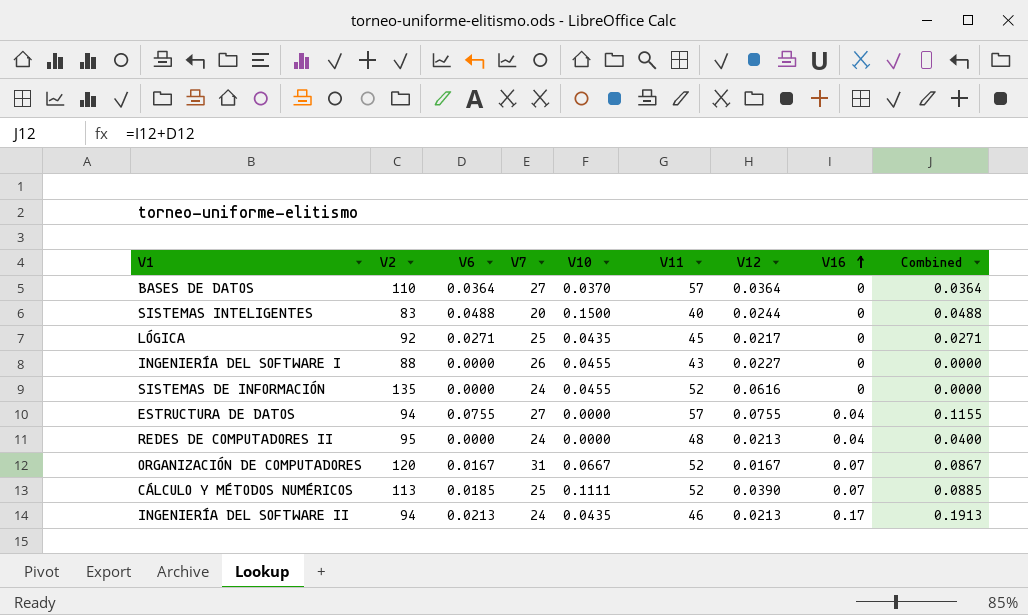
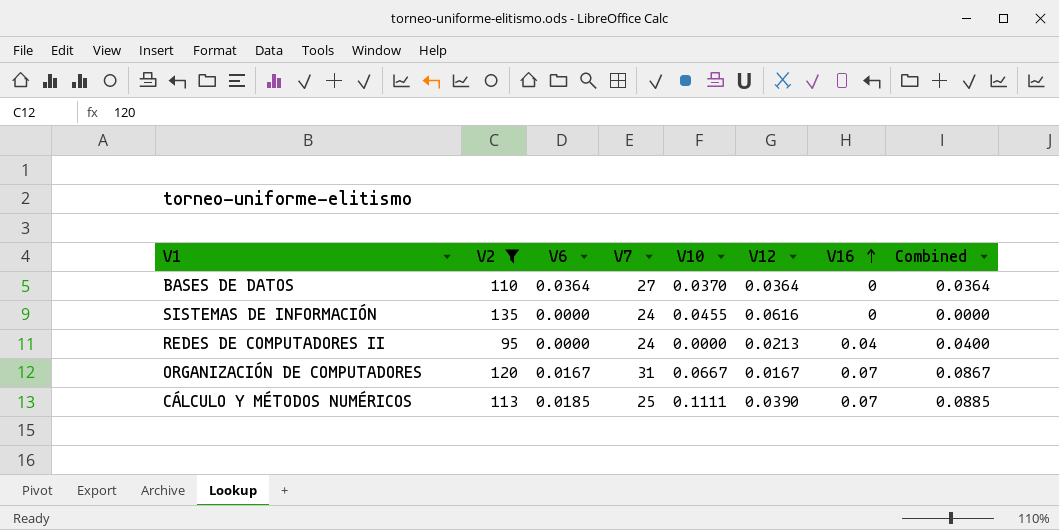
filter: none -> V2 >= 95
column V11 | position: 6 -> none

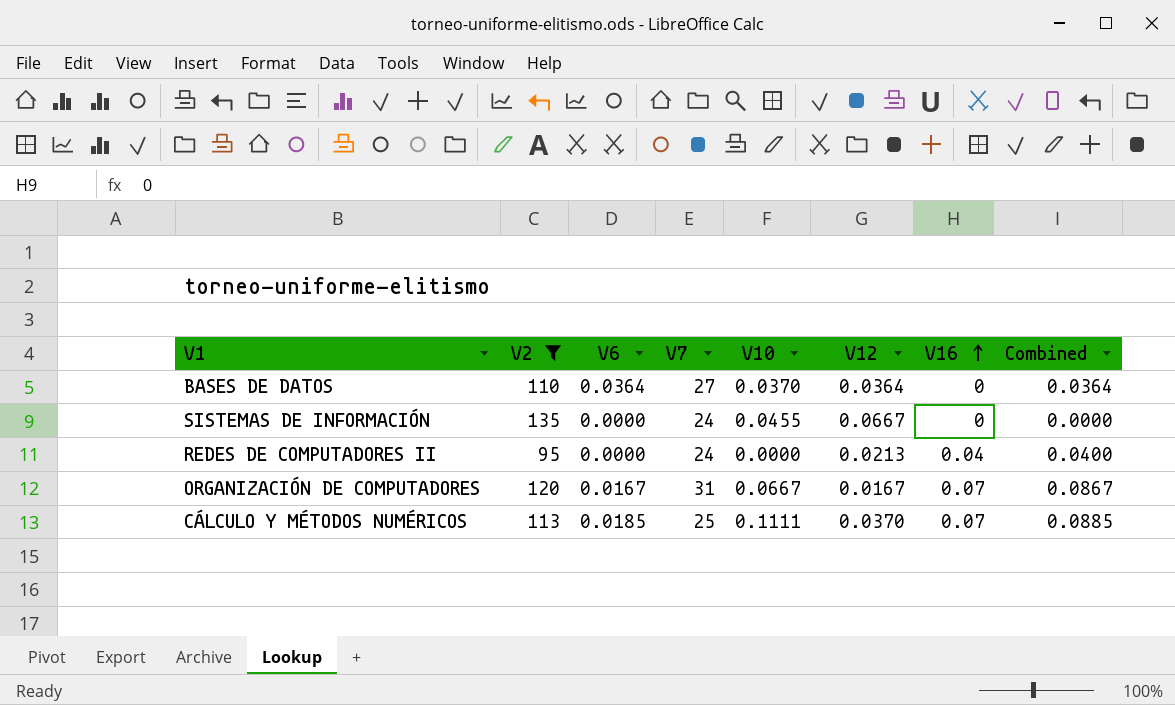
SISTEMAS DE INFORMACIÓN | V12: 0.0616 -> 0.0667
CÁLCULO Y MÉTODOS NUMÉRICOS | V12: 0.0390 -> 0.0370

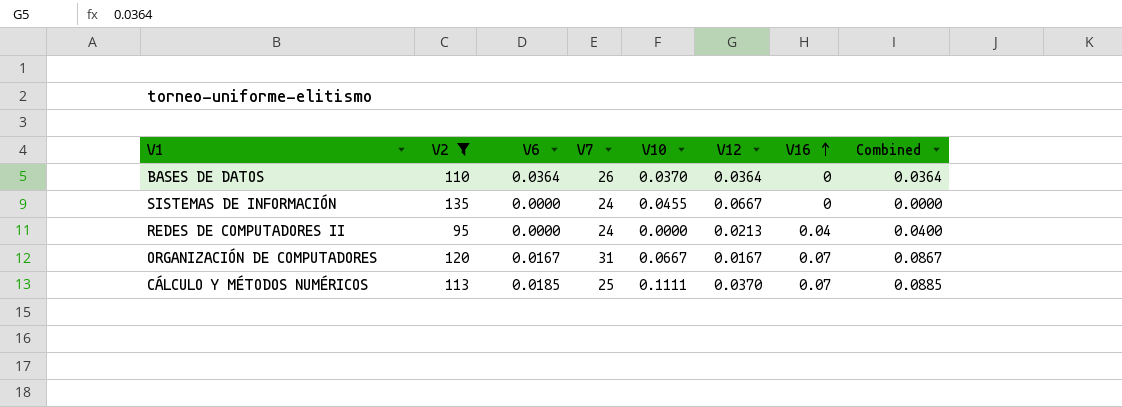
BASES DE DATOS | V7: 27 -> 26

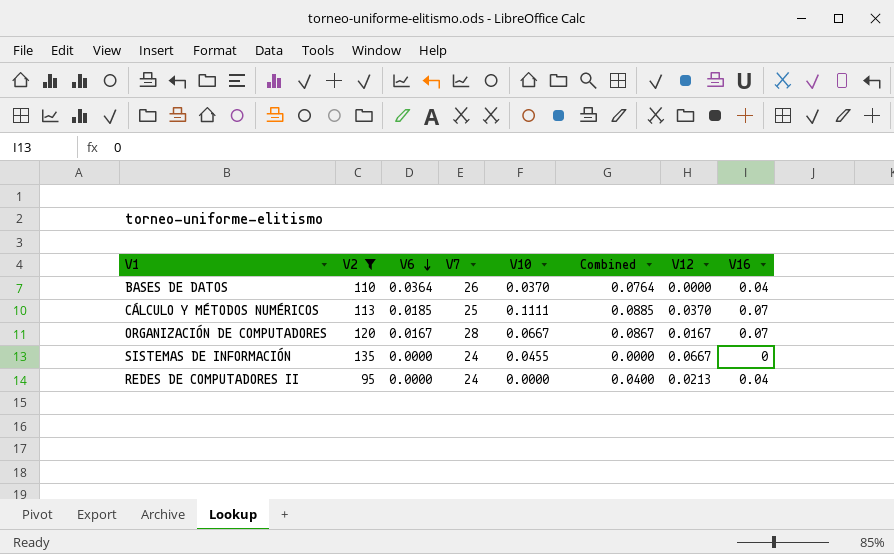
row order: V16 ascending -> V6 descending
column Combined | position: 8 -> 6
BASES DE DATOS | Combined: 0.0364 -> 0.0764
BASES DE DATOS | V12: 0.0364 -> 0.0000
BASES DE DATOS | V16: 0 -> 0.04
ORGANIZACIÓN DE COMPUTADORES | V7: 31 -> 28

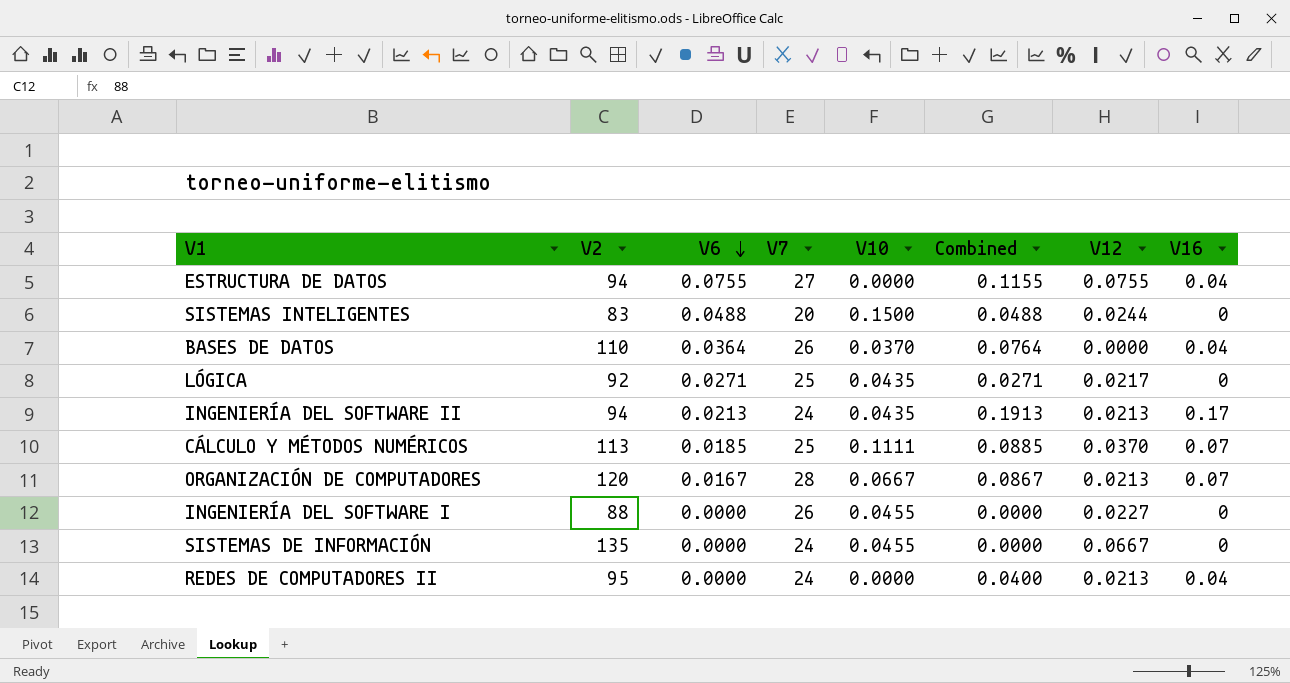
filter: V2 >= 95 -> none
ORGANIZACIÓN DE COMPUTADORES | V12: 0.0167 -> 0.0213

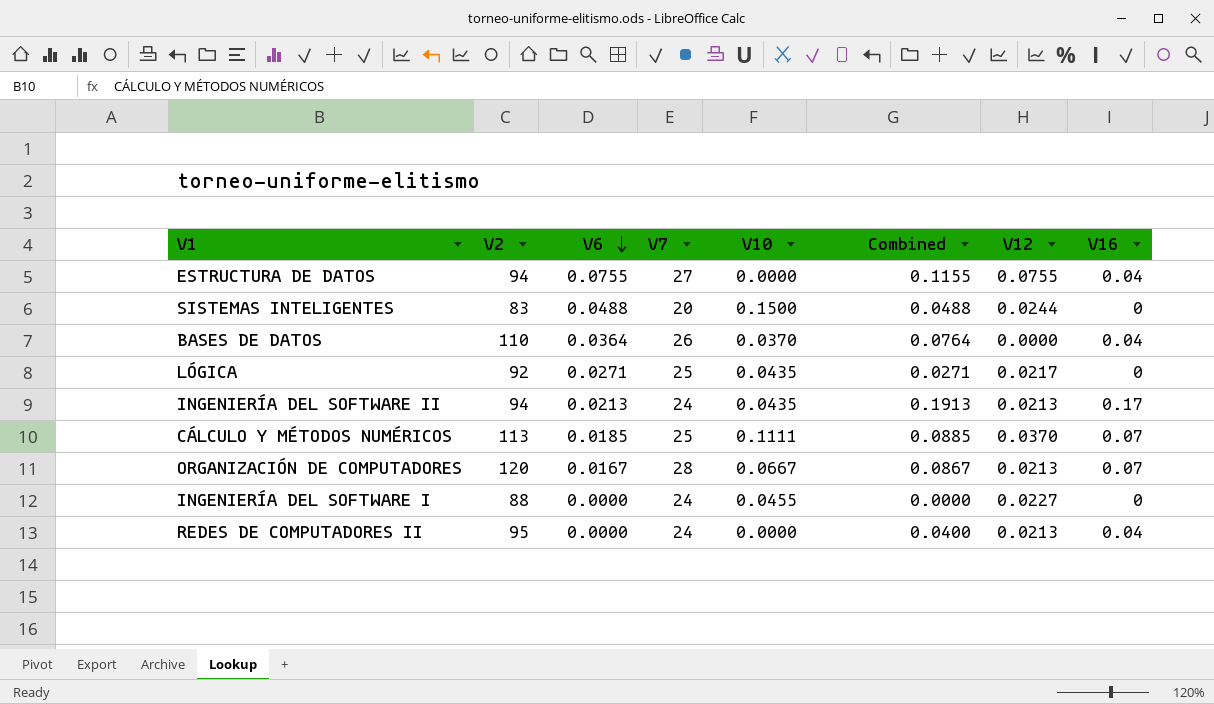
row SISTEMAS DE INFORMACIÓN: 135 | 0.0000 | 24 | 0.0455 | 0.0000 | 0.0667 | 0 -> none
INGENIERÍA DEL SOFTWARE I | V7: 26 -> 24

